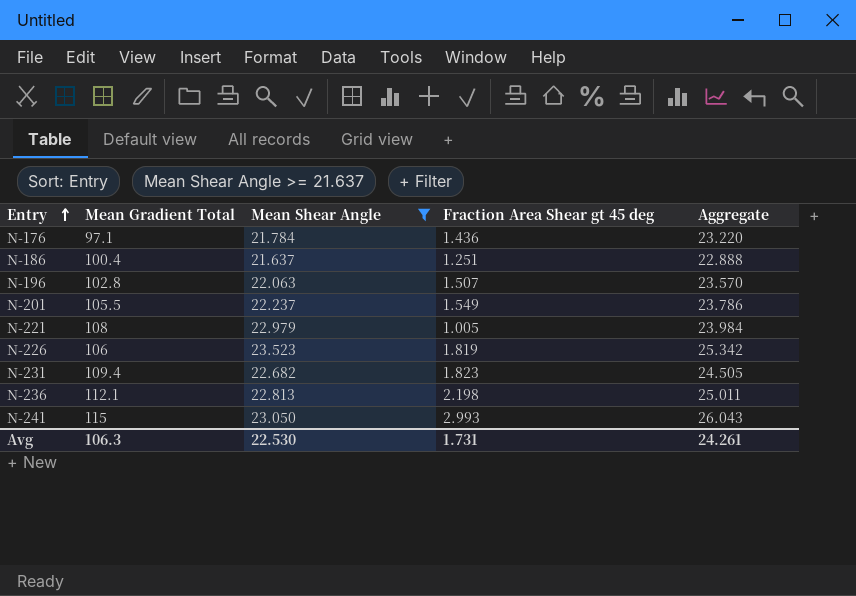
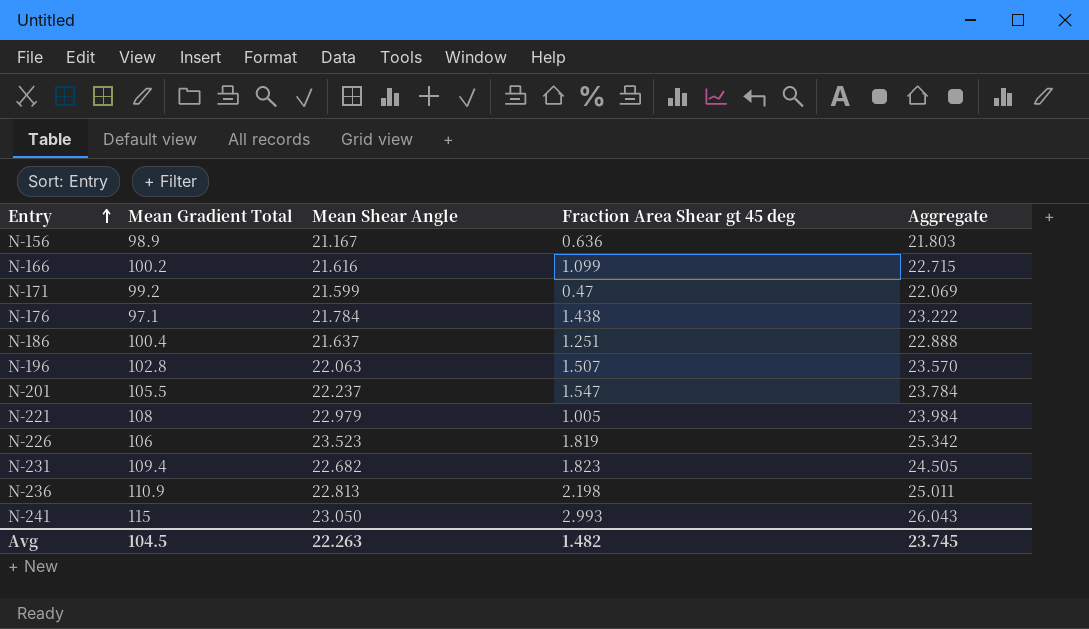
filter: Mean Shear Angle >= 21.637 -> none
N-176 | Fraction Area Shear gt 45 deg: 1.436 -> 1.438
N-176 | Aggregate: 23.220 -> 23.222
N-201 | Fraction Area Shear gt 45 deg: 1.549 -> 1.547
N-201 | Aggregate: 23.786 -> 23.784
N-236 | Mean Gradient Total: 112.1 -> 110.9
Avg | Mean Gradient Total: 106.3 -> 104.5
Avg | Mean Shear Angle: 22.530 -> 22.263
Avg | Fraction Area Shear gt 45 deg: 1.731 -> 1.482
Avg | Aggregate: 24.261 -> 23.745

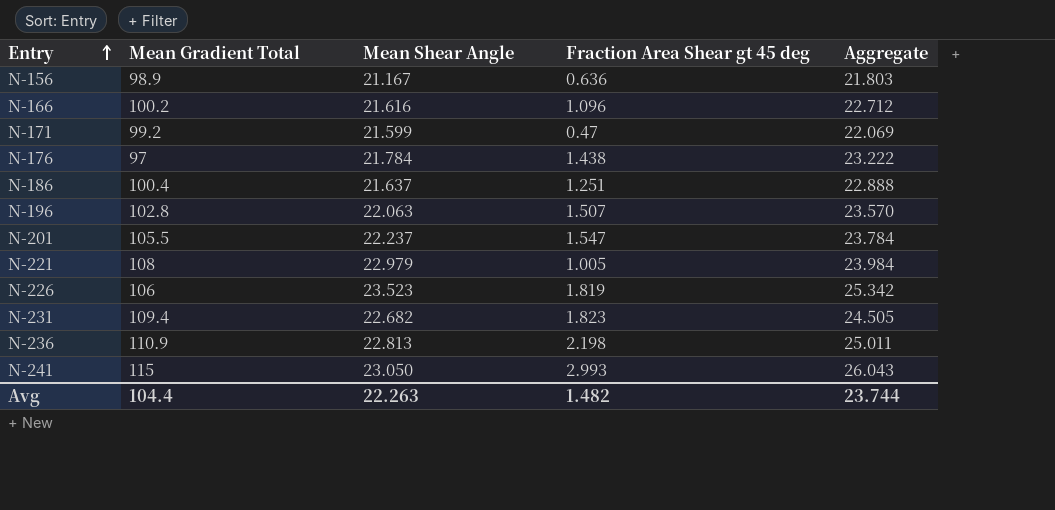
N-166 | Fraction Area Shear gt 45 deg: 1.099 -> 1.096
N-166 | Aggregate: 22.715 -> 22.712
N-176 | Mean Gradient Total: 97.1 -> 97
Avg | Mean Gradient Total: 104.5 -> 104.4
Avg | Aggregate: 23.745 -> 23.744

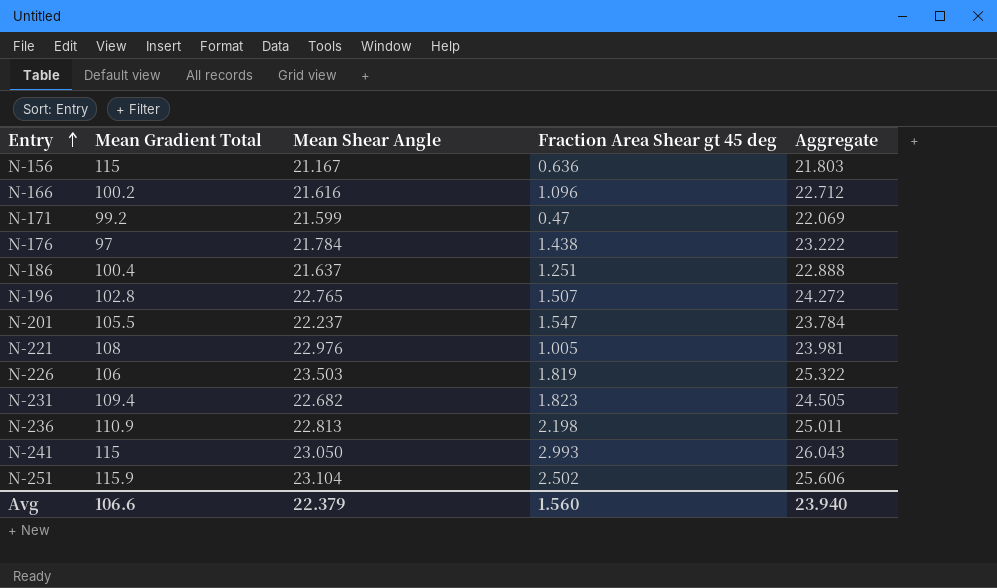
N-156 | Mean Gradient Total: 98.9 -> 115
N-196 | Mean Shear Angle: 22.063 -> 22.765
N-196 | Aggregate: 23.570 -> 24.272
N-221 | Mean Shear Angle: 22.979 -> 22.976
N-221 | Aggregate: 23.984 -> 23.981
N-226 | Mean Shear Angle: 23.523 -> 23.503
N-226 | Aggregate: 25.342 -> 25.322
row N-251: none -> 115.9 | 23.104 | 2.502 | 25.606
Avg | Mean Gradient Total: 104.4 -> 106.6
Avg | Mean Shear Angle: 22.263 -> 22.379
Avg | Fraction Area Shear gt 45 deg: 1.482 -> 1.560
Avg | Aggregate: 23.744 -> 23.940

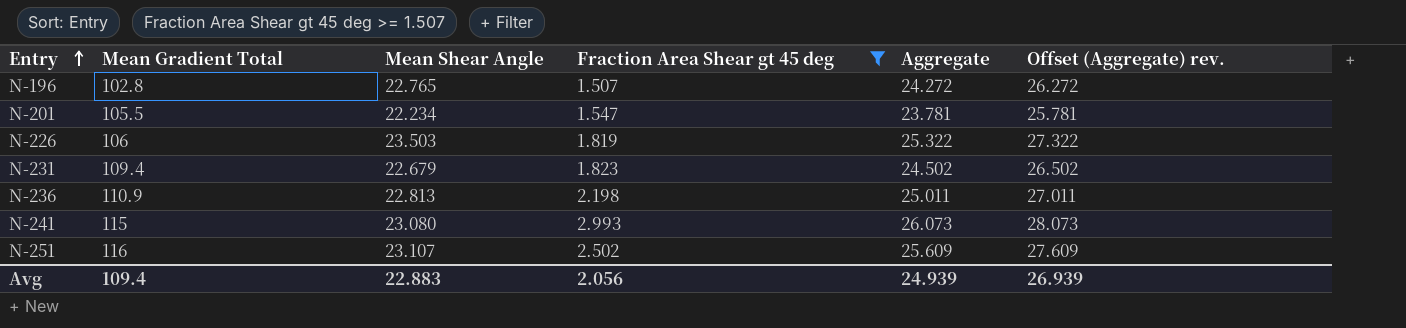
filter: none -> Fraction Area Shear gt 45 deg >= 1.507
column Offset (Aggregate) rev. | formula: none -> [Aggregate] + 2
N-201 | Mean Shear Angle: 22.237 -> 22.234
N-201 | Aggregate: 23.784 -> 23.781
N-231 | Mean Shear Angle: 22.682 -> 22.679
N-231 | Aggregate: 24.505 -> 24.502
N-241 | Mean Shear Angle: 23.050 -> 23.080
N-241 | Aggregate: 26.043 -> 26.073
N-251 | Mean Gradient Total: 115.9 -> 116
N-251 | Mean Shear Angle: 23.104 -> 23.107
N-251 | Aggregate: 25.606 -> 25.609
Avg | Mean Gradient Total: 106.6 -> 109.4
Avg | Mean Shear Angle: 22.379 -> 22.883
Avg | Fraction Area Shear gt 45 deg: 1.560 -> 2.056
Avg | Aggregate: 23.940 -> 24.939

